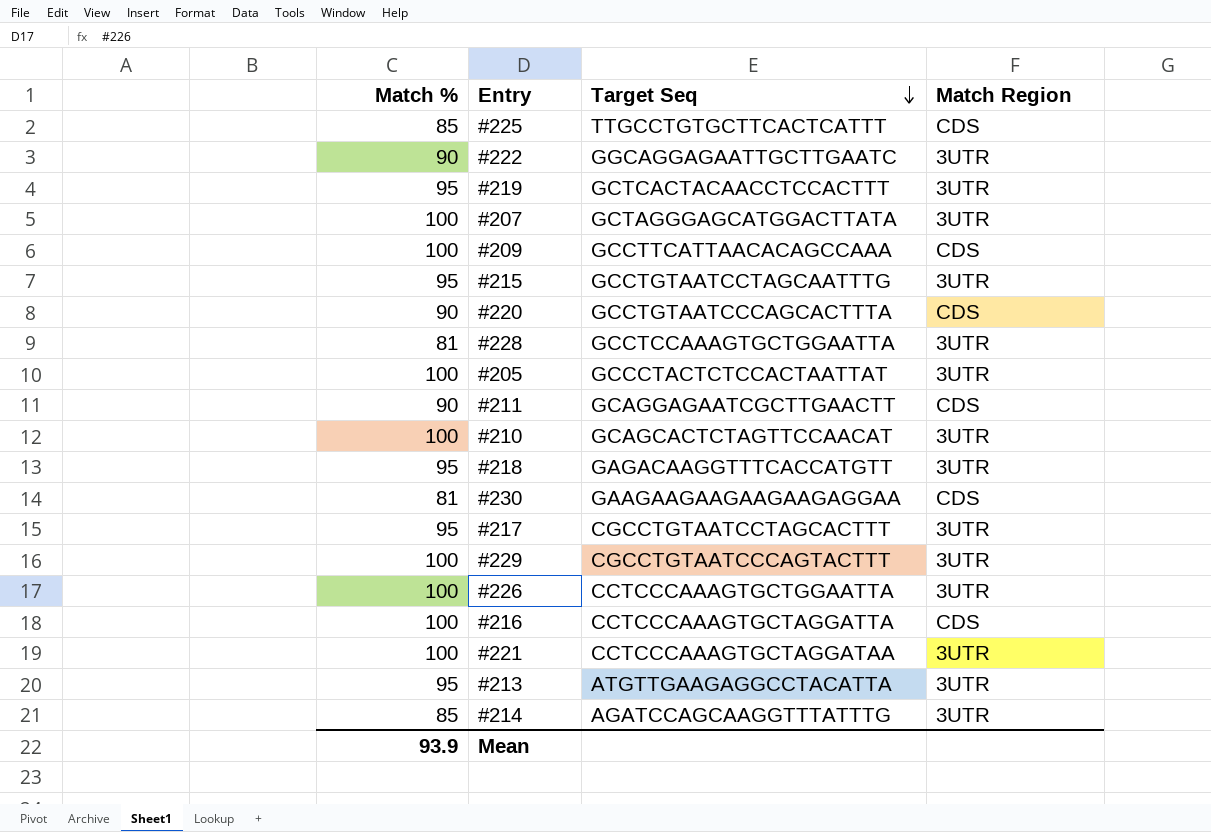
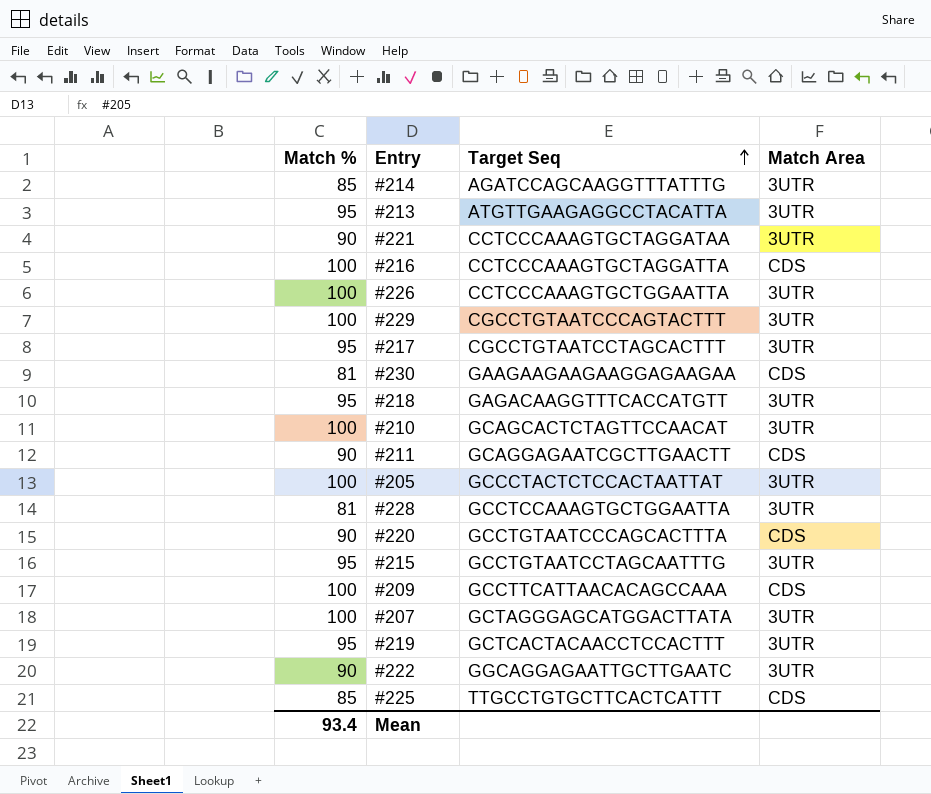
row order: Target Seq descending -> Target Seq ascending
column name: Match Region -> Match Area
#221 | Match %: 100 -> 90
#230 | Target Seq: GAAGAAGAAGAAGAAGAGGAA -> GAAGAAGAAGAAGGAGAAGAA
Mean | Match %: 93.9 -> 93.4

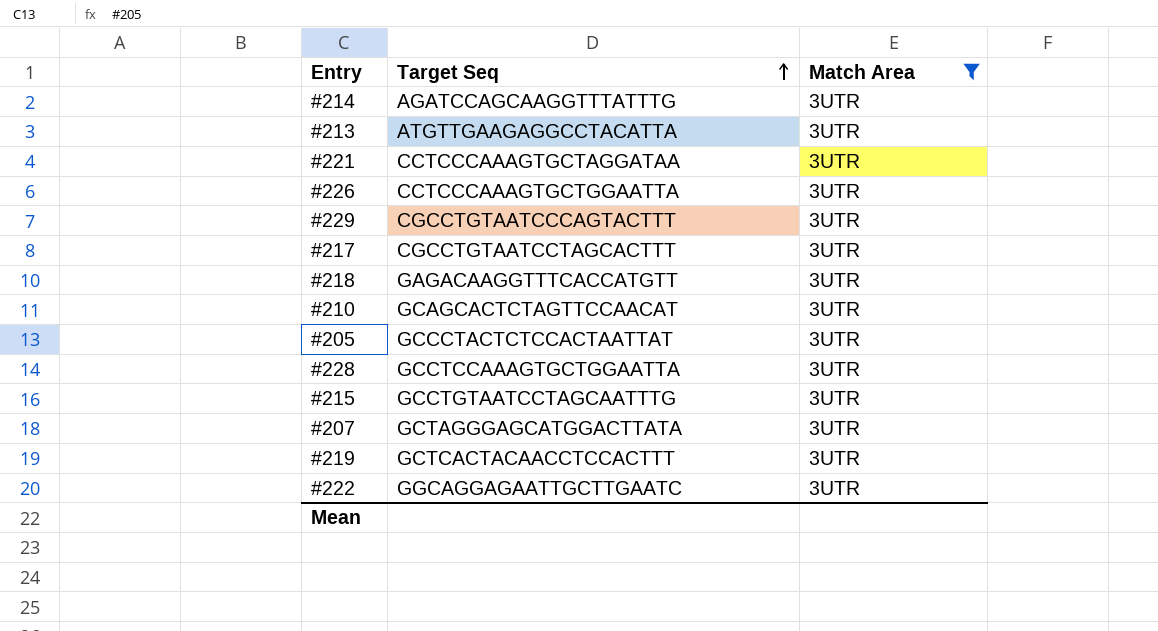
filter: none -> Match Area = 3UTR
column Match % | position: 1 -> none

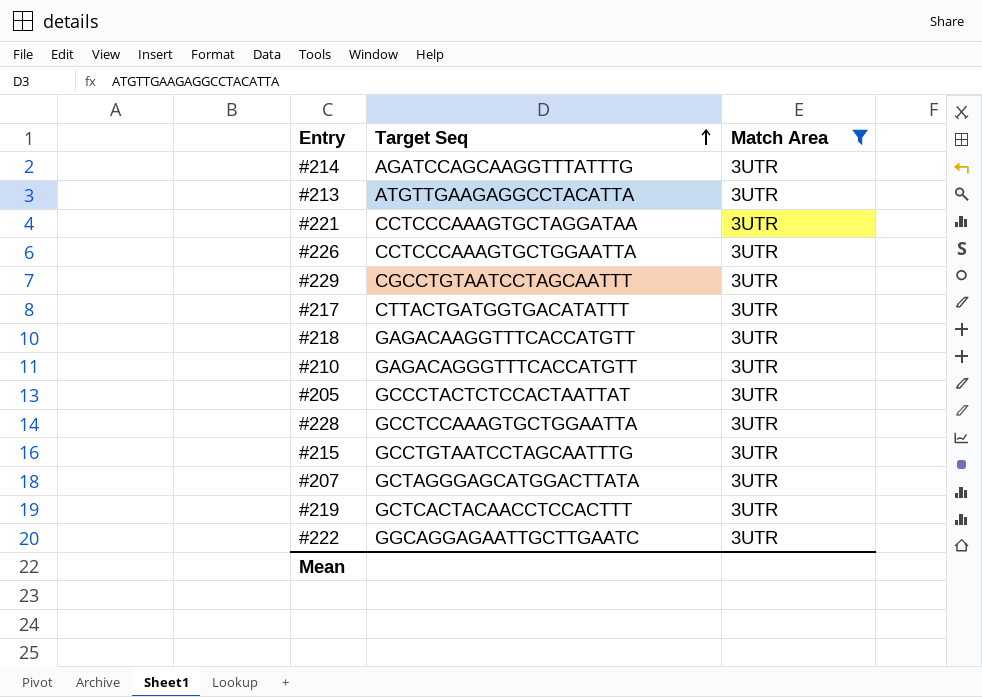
#229 | Target Seq: CGCCTGTAATCCCAGTACTTT -> CGCCTGTAATCCTAGCAATTT
#217 | Target Seq: CGCCTGTAATCCTAGCACTTT -> CTTACTGATGGTGACATATTT
#210 | Target Seq: GCAGCACTCTAGTTCCAACAT -> GAGACAGGGTTTCACCATGTT

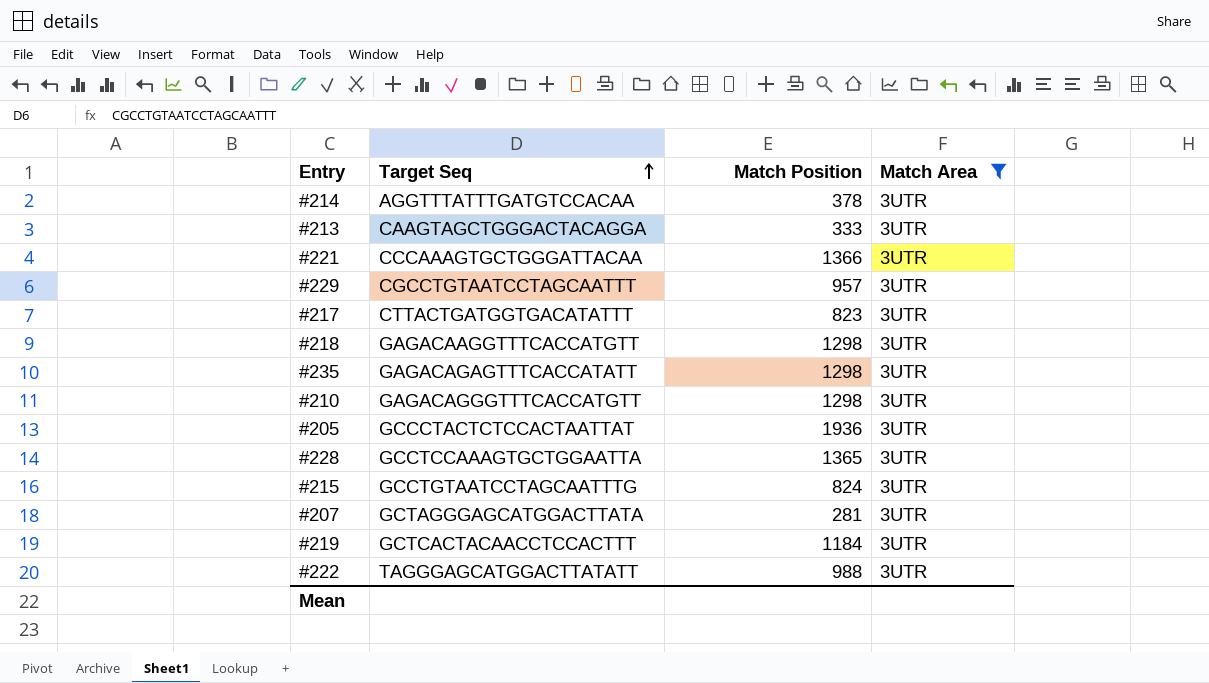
column Match Position | position: none -> 3
row #226: CCTCCCAAAGTGCTGGAATTA | 3UTR -> none
#214 | Target Seq: AGATCCAGCAAGGTTTATTTG -> AGGTTTATTTGATGTCCACAA
#213 | Target Seq: ATGTTGAAGAGGCCTACATTA -> CAAGTAGCTGGGACTACAGGA
#221 | Target Seq: CCTCCCAAAGTGCTAGGATAA -> CCCAAAGTGCTGGGATTACAA
row #235: none -> GAGACAGAGTTTCACCATATT | 1298 | 3UTR
#222 | Target Seq: GGCAGGAGAATTGCTTGAATC -> TAGGGAGCATGGACTTATATT

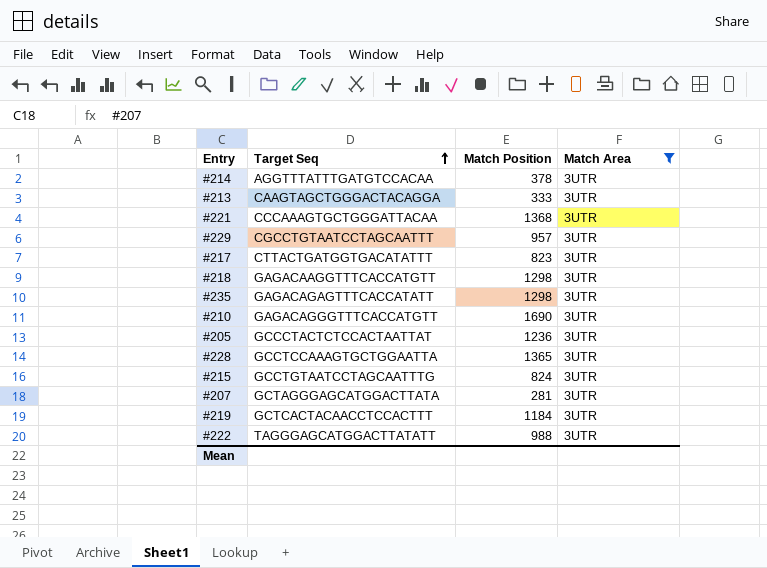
#221 | Match Position: 1366 -> 1368
#210 | Match Position: 1298 -> 1690
#205 | Match Position: 1936 -> 1236

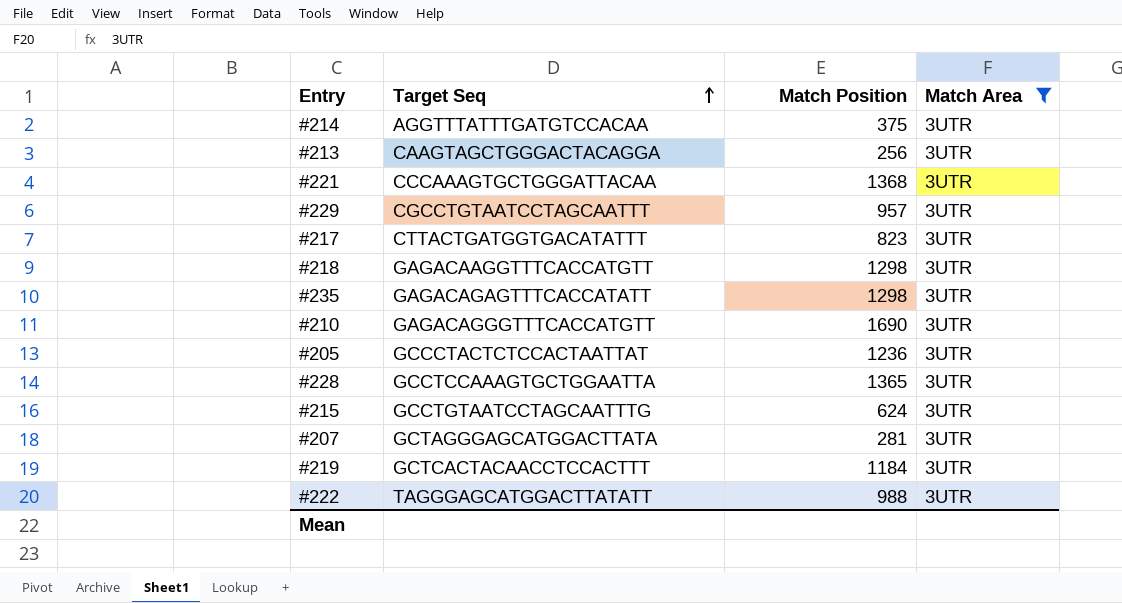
#214 | Match Position: 378 -> 375
#213 | Match Position: 333 -> 256
#215 | Match Position: 824 -> 624

